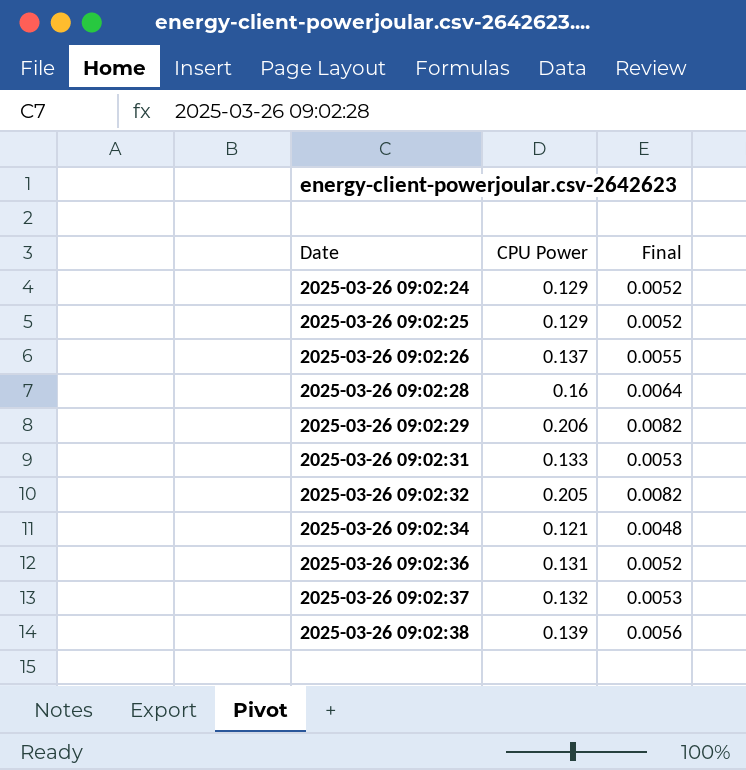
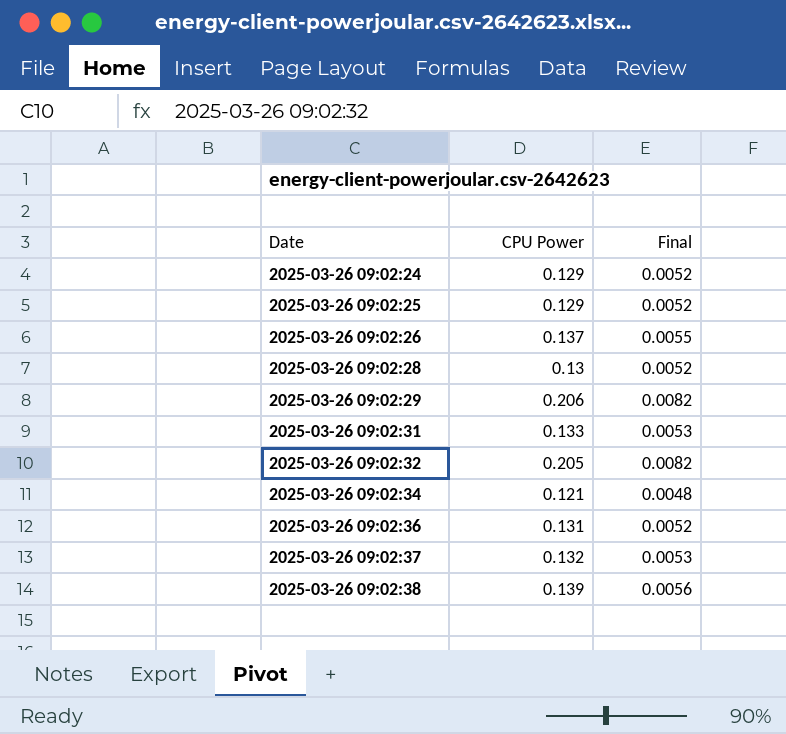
2025-03-26 09:02:28 | CPU Power: 0.16 -> 0.13
2025-03-26 09:02:28 | Final: 0.0064 -> 0.0052

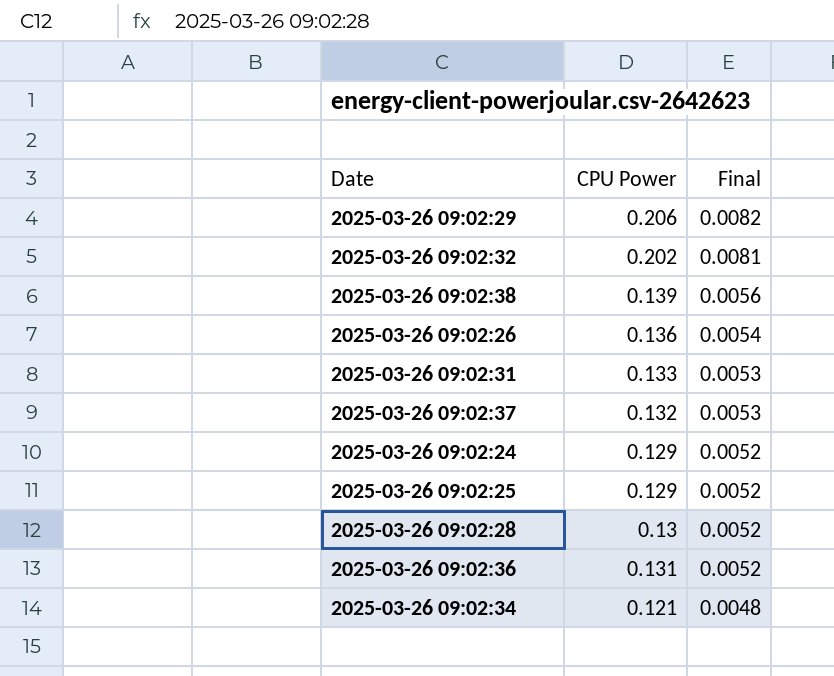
row order: Date ascending -> Final descending
2025-03-26 09:02:32 | CPU Power: 0.205 -> 0.202
2025-03-26 09:02:32 | Final: 0.0082 -> 0.0081
2025-03-26 09:02:26 | CPU Power: 0.137 -> 0.136
2025-03-26 09:02:26 | Final: 0.0055 -> 0.0054

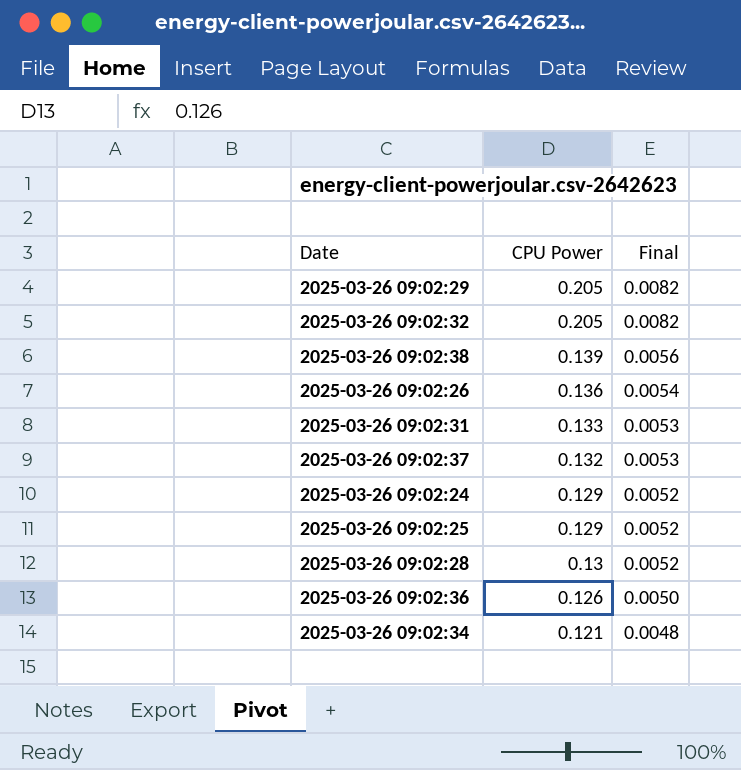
2025-03-26 09:02:29 | CPU Power: 0.206 -> 0.205
2025-03-26 09:02:32 | CPU Power: 0.202 -> 0.205
2025-03-26 09:02:32 | Final: 0.0081 -> 0.0082
2025-03-26 09:02:36 | CPU Power: 0.131 -> 0.126
2025-03-26 09:02:36 | Final: 0.0052 -> 0.0050

